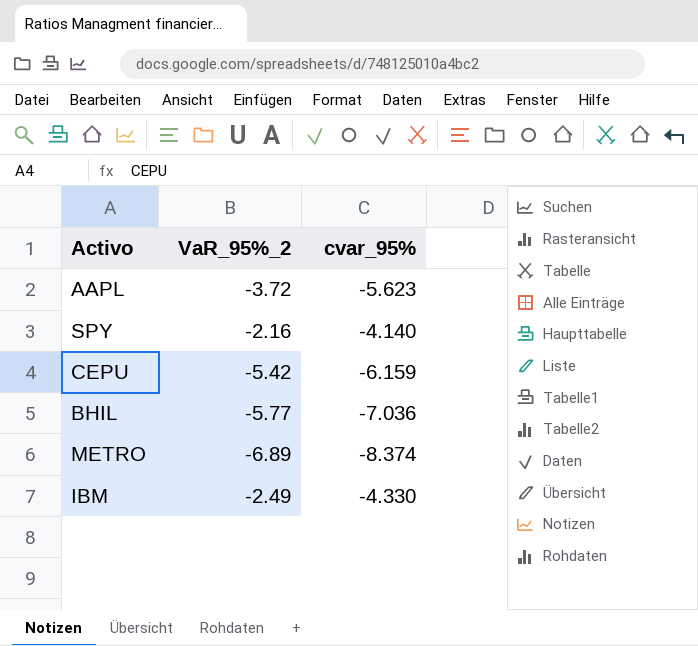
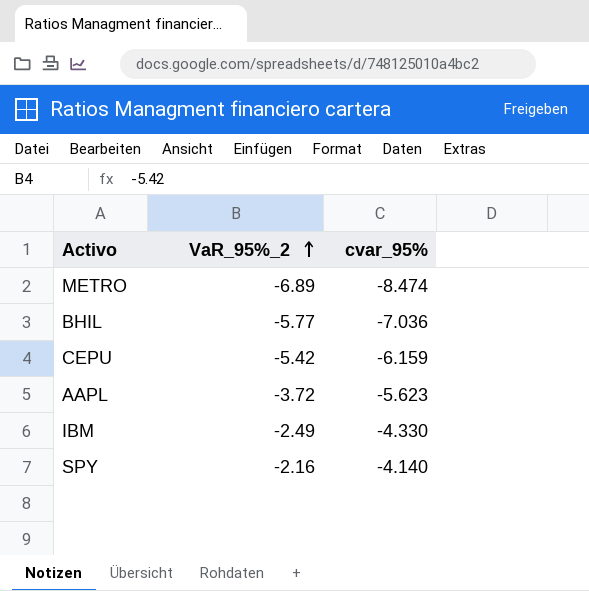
row order: none -> VaR_95%_2 ascending
METRO | cvar_95%: -8.374 -> -8.474

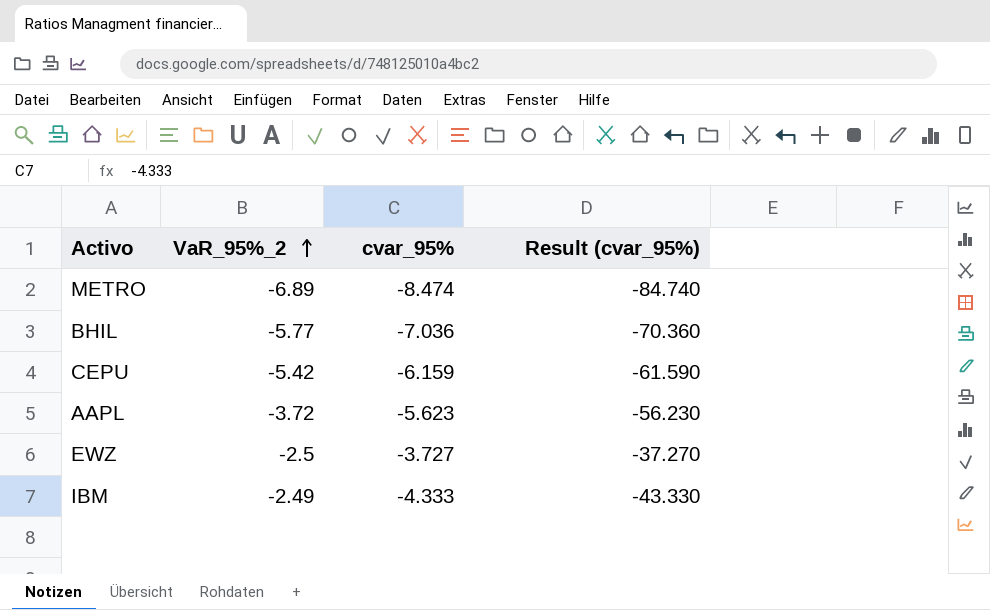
column Result (cvar_95%) | formula: none -> [cvar_95%] * 10
row SPY: -2.16 | -4.140 -> none
row EWZ: none -> -2.5 | -3.727 | -37.270
IBM | cvar_95%: -4.330 -> -4.333

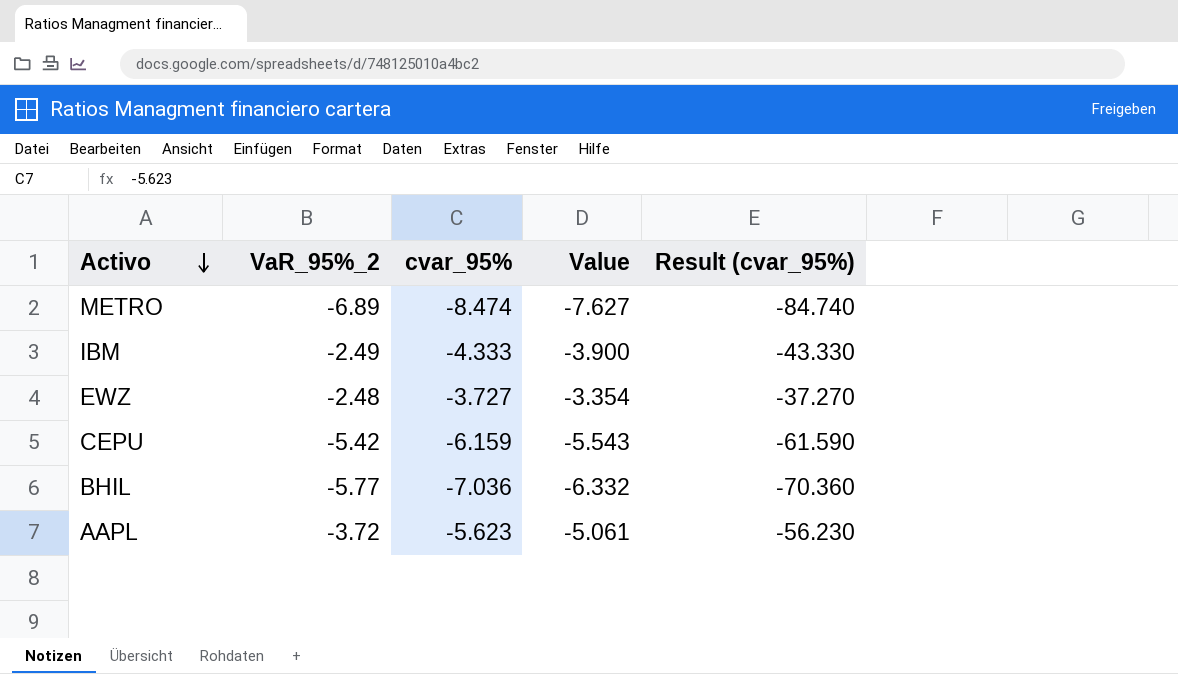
row order: VaR_95%_2 ascending -> Activo descending
column Value | formula: none -> [cvar_95%] * 0.9
EWZ | VaR_95%_2: -2.5 -> -2.48

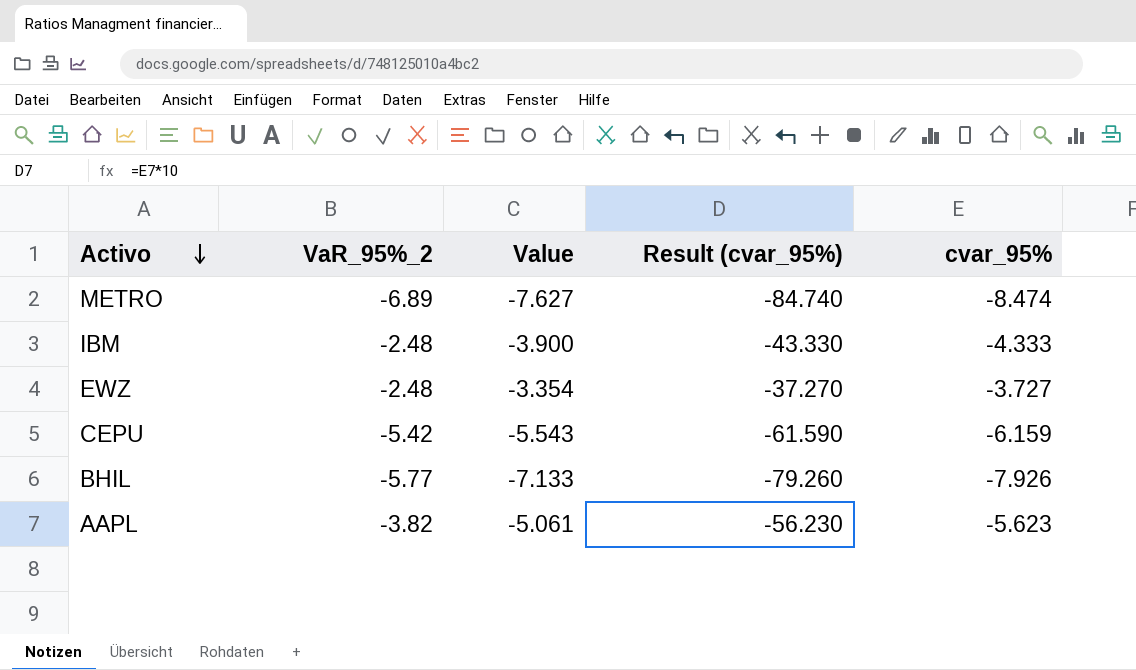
column cvar_95% | position: 3 -> 5
IBM | VaR_95%_2: -2.49 -> -2.48
BHIL | Value: -6.332 -> -7.133
BHIL | Result (cvar_95%): -70.360 -> -79.260
BHIL | cvar_95%: -7.036 -> -7.926
AAPL | VaR_95%_2: -3.72 -> -3.82

